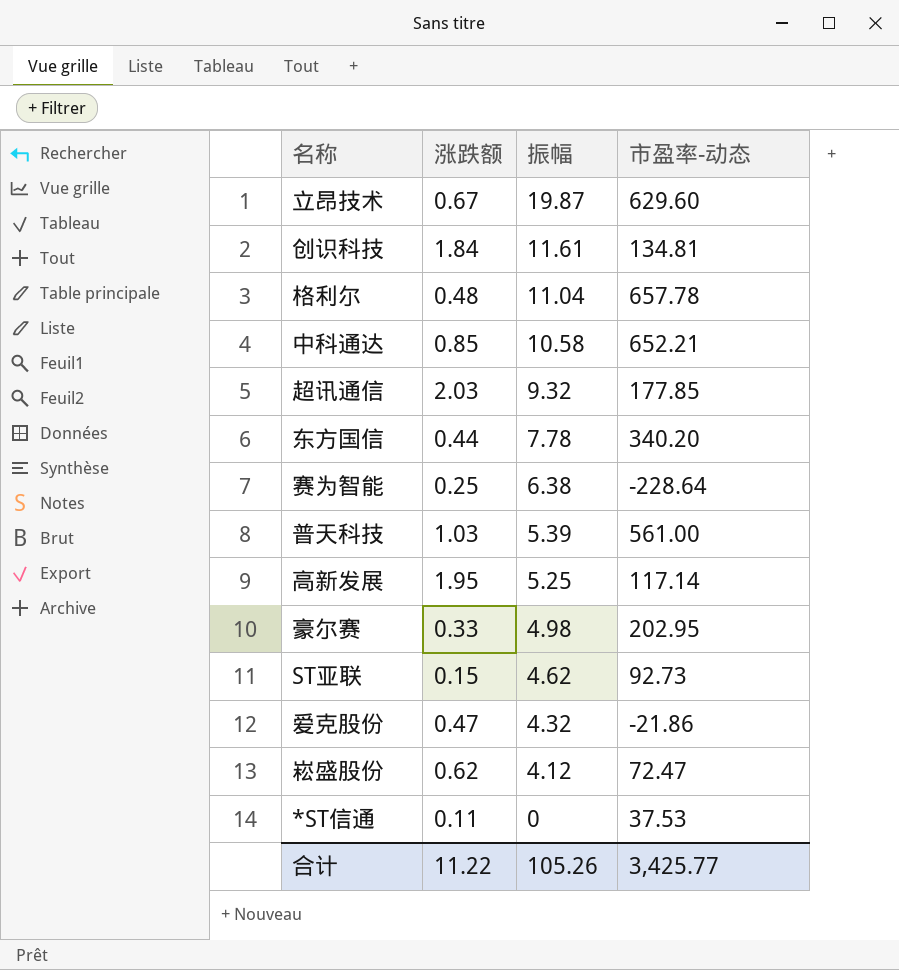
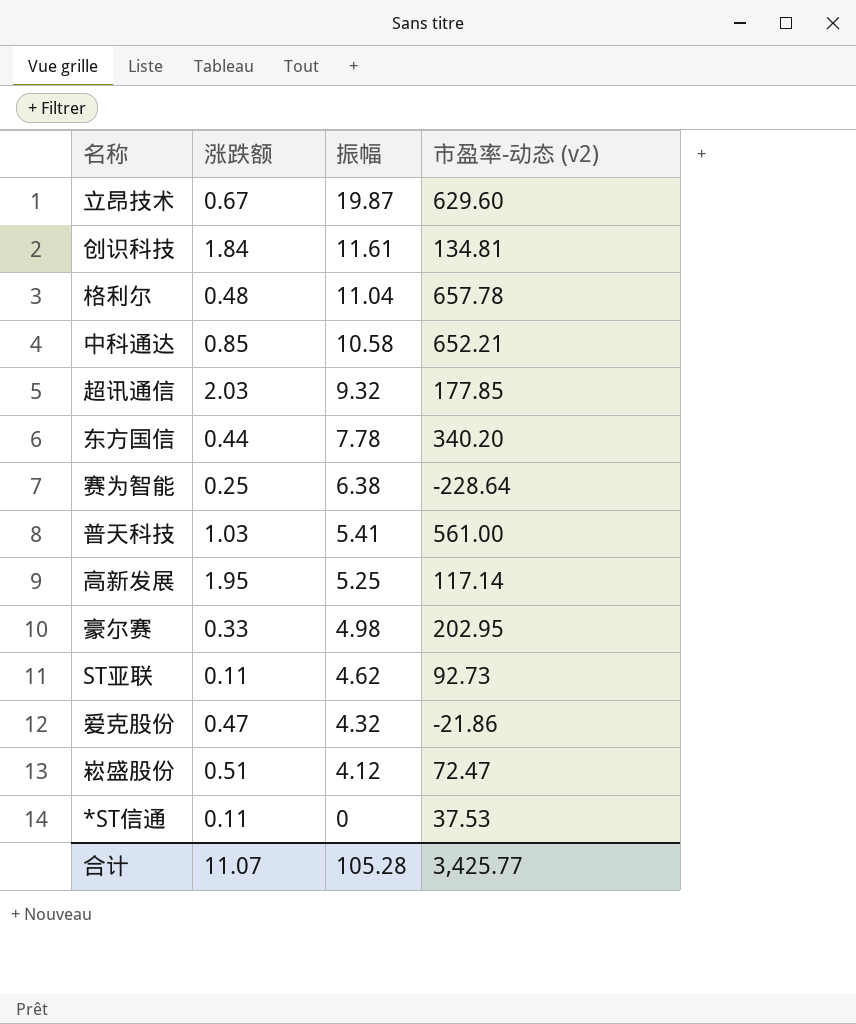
column name: 市盈率-动态 -> 市盈率-动态 (v2)
普天科技 | 振幅: 5.39 -> 5.41
ST亚联 | 涨跌额: 0.15 -> 0.11
崧盛股份 | 涨跌额: 0.62 -> 0.51
合计 | 涨跌额: 11.22 -> 11.07
合计 | 振幅: 105.26 -> 105.28

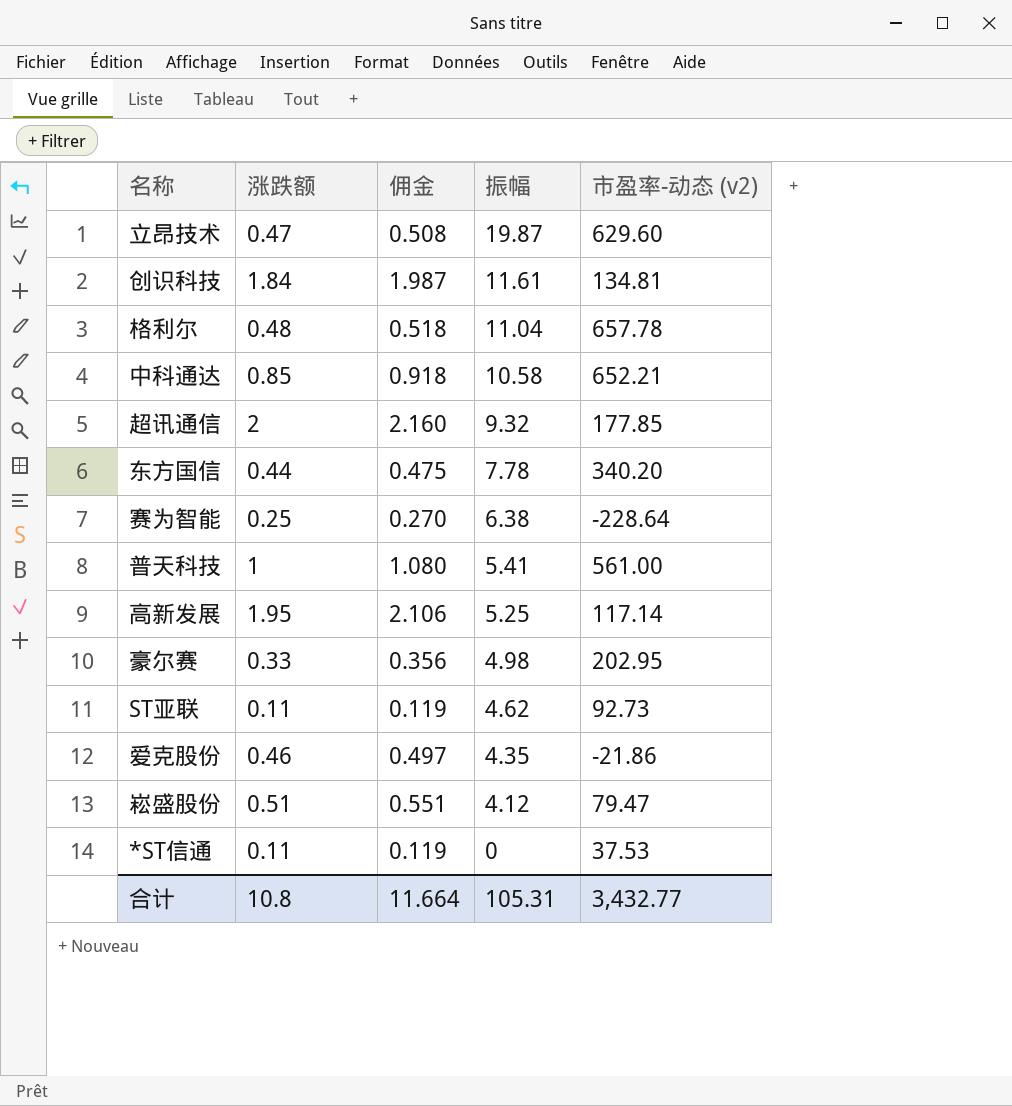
column 佣金 | formula: none -> [涨跌额] * 1.08
立昂技术 | 涨跌额: 0.67 -> 0.47
超讯通信 | 涨跌额: 2.03 -> 2
普天科技 | 涨跌额: 1.03 -> 1
爱克股份 | 涨跌额: 0.47 -> 0.46
爱克股份 | 振幅: 4.32 -> 4.35
崧盛股份 | 市盈率-动态 (v2): 72.47 -> 79.47
合计 | 涨跌额: 11.07 -> 10.8
合计 | 振幅: 105.28 -> 105.31
合计 | 市盈率-动态 (v2): 3,425.77 -> 3,432.77

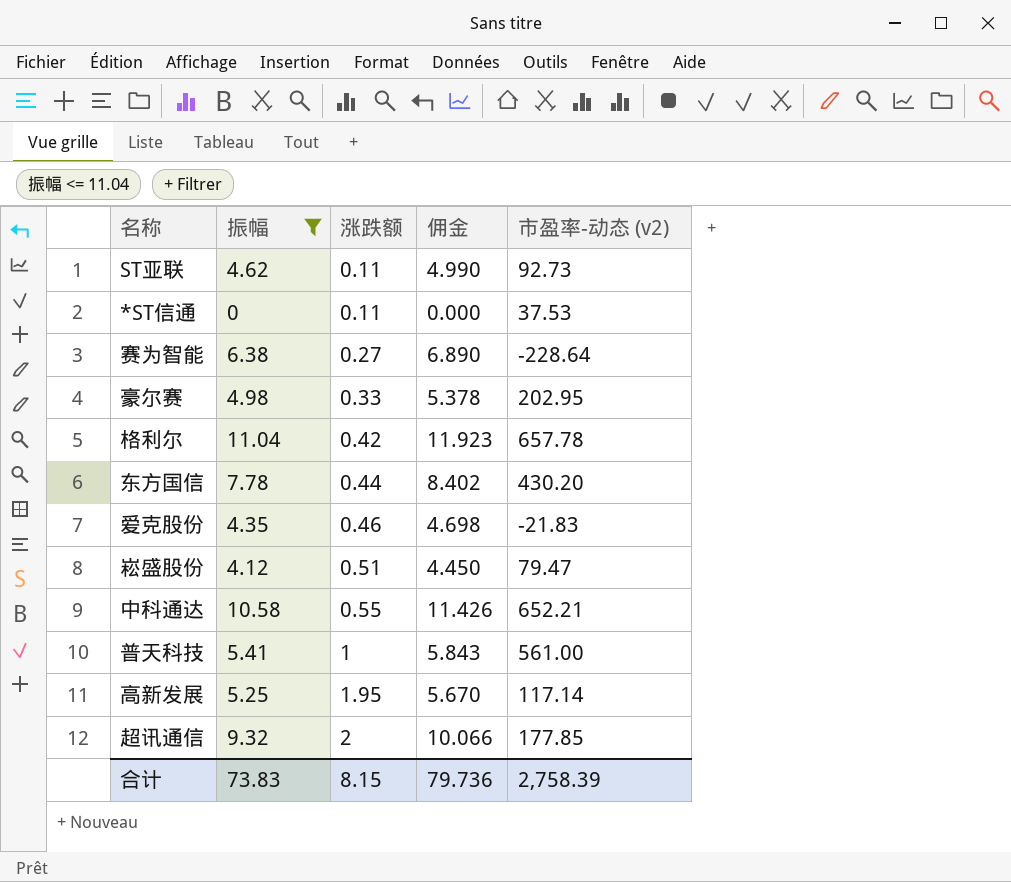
filter: none -> 振幅 <= 11.04
row order: 振幅 descending -> 涨跌额 ascending
column 振幅 | position: 4 -> 2
column 佣金 | formula: [涨跌额] * 1.08 -> [振幅] * 1.08
赛为智能 | 涨跌额: 0.25 -> 0.27
格利尔 | 涨跌额: 0.48 -> 0.42
东方国信 | 市盈率-动态 (v2): 340.20 -> 430.20
爱克股份 | 市盈率-动态 (v2): -21.86 -> -21.83
中科通达 | 涨跌额: 0.85 -> 0.55
合计 | 振幅: 105.31 -> 73.83
合计 | 涨跌额: 10.8 -> 8.15
合计 | 佣金: 11.664 -> 79.736
合计 | 市盈率-动态 (v2): 3,432.77 -> 2,758.39

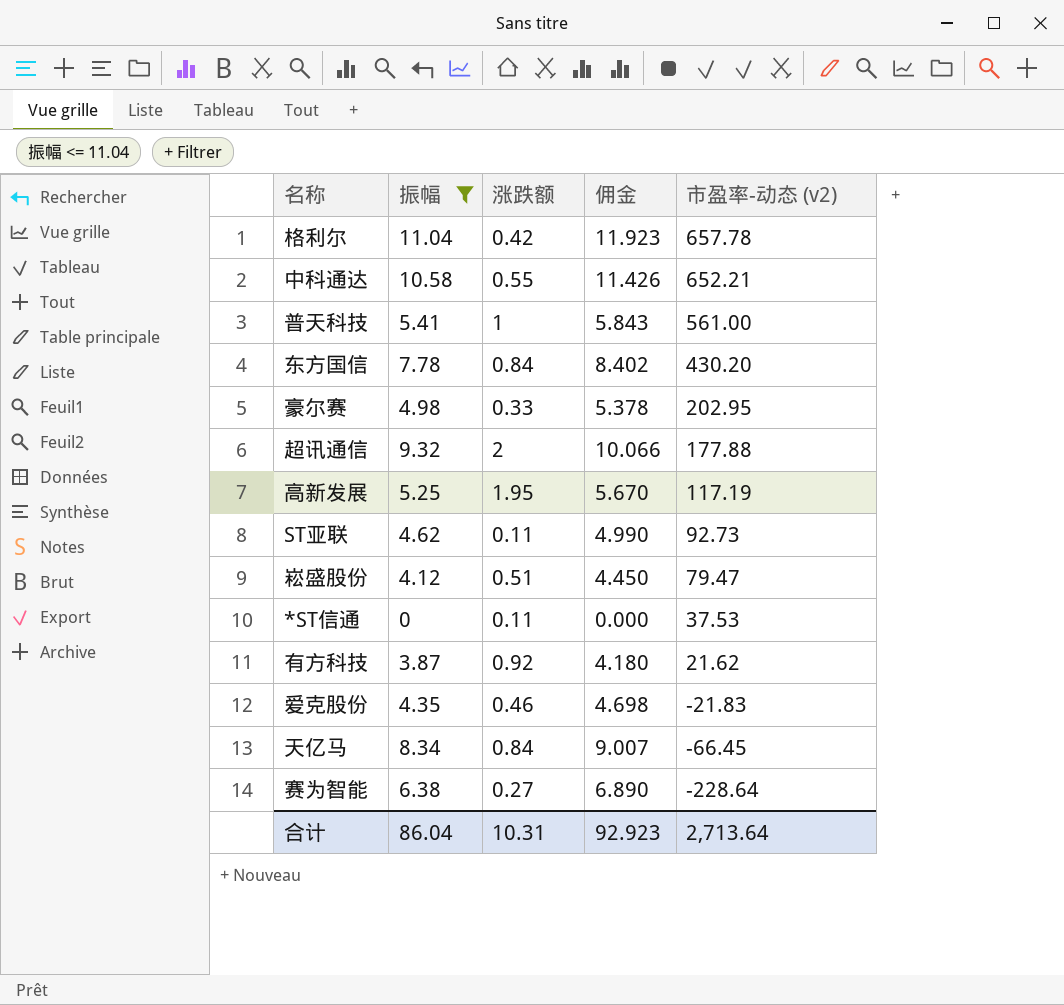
row order: 涨跌额 ascending -> 市盈率-动态 (v2) descending
东方国信 | 涨跌额: 0.44 -> 0.84
超讯通信 | 市盈率-动态 (v2): 177.85 -> 177.88
高新发展 | 市盈率-动态 (v2): 117.14 -> 117.19
row 有方科技: none -> 3.87 | 0.92 | 4.180 | 21.62
row 天亿马: none -> 8.34 | 0.84 | 9.007 | -66.45
合计 | 振幅: 73.83 -> 86.04
合计 | 涨跌额: 8.15 -> 10.31
合计 | 佣金: 79.736 -> 92.923
合计 | 市盈率-动态 (v2): 2,758.39 -> 2,713.64

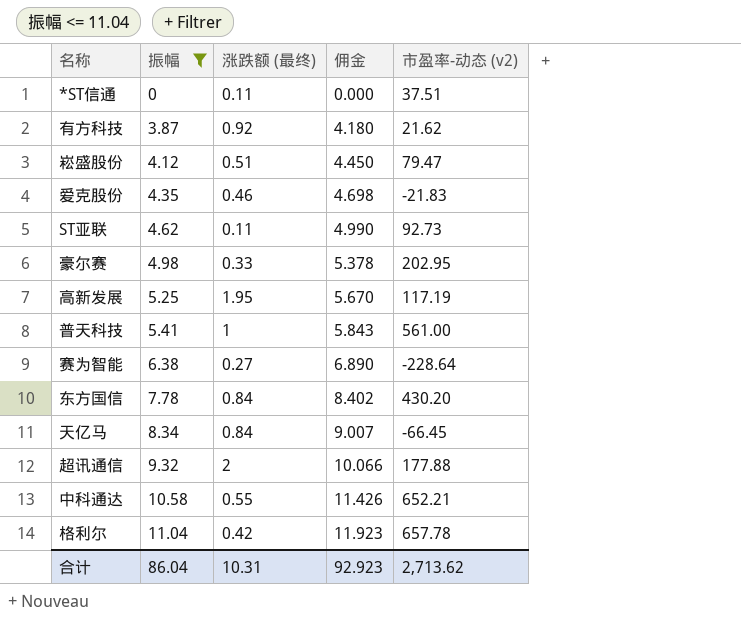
row order: 市盈率-动态 (v2) descending -> 振幅 ascending
column name: 涨跌额 -> 涨跌额 (最终)
*ST信通 | 市盈率-动态 (v2): 37.53 -> 37.51
合计 | 市盈率-动态 (v2): 2,713.64 -> 2,713.62

